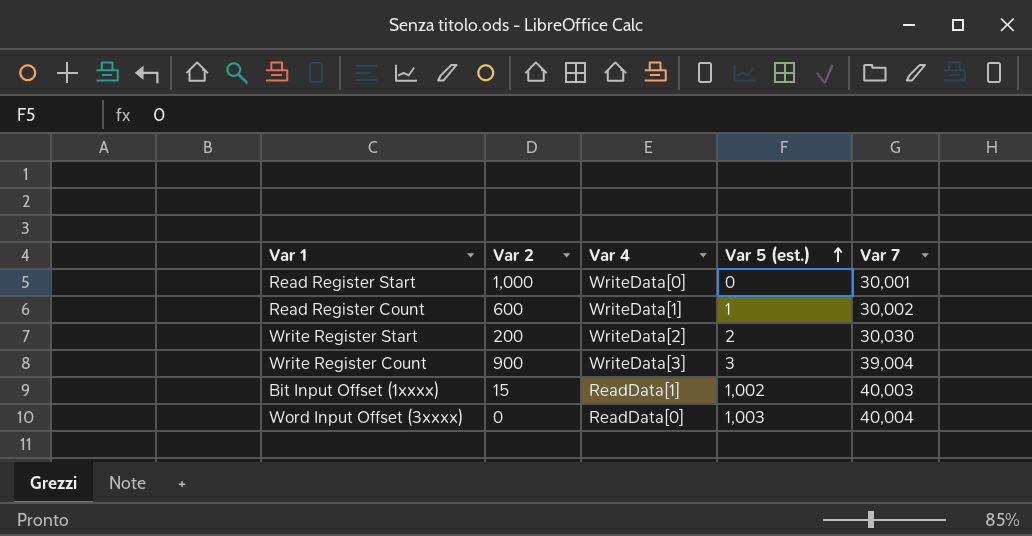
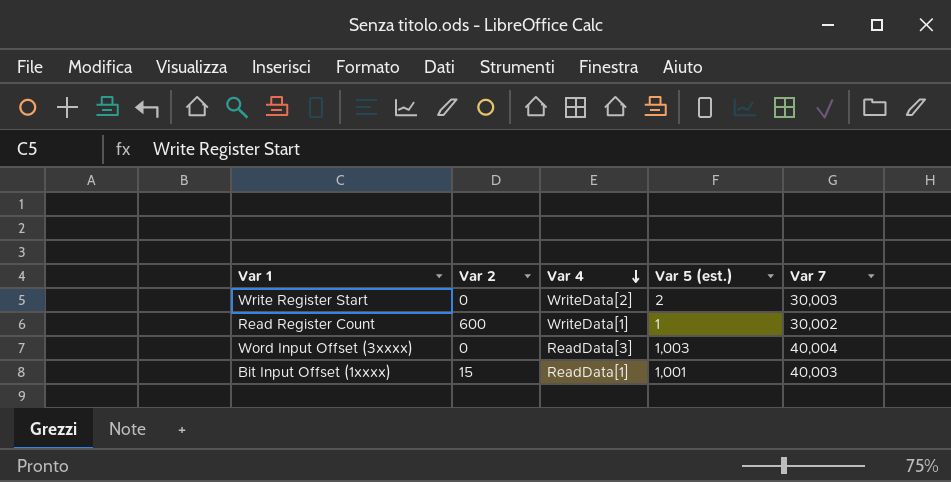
row order: Var 5 (est.) ascending -> Var 4 descending
row Read Register Start: 1,000 | WriteData[0] | 0 | 30,001 -> none
row Write Register Count: 900 | WriteData[3] | 3 | 39,004 -> none
Write Register Start | Var 2: 200 -> 0
Write Register Start | Var 7: 30,030 -> 30,003
Word Input Offset (3xxxx) | Var 4: ReadData[0] -> ReadData[3]
Bit Input Offset (1xxxx) | Var 5 (est.): 1,002 -> 1,001

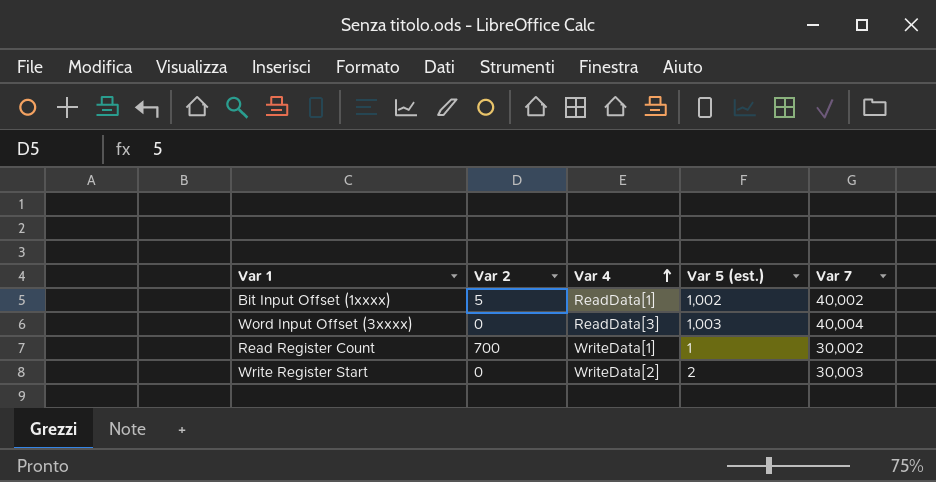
row order: Var 4 descending -> Var 4 ascending
Bit Input Offset (1xxxx) | Var 2: 15 -> 5
Bit Input Offset (1xxxx) | Var 5 (est.): 1,001 -> 1,002
Bit Input Offset (1xxxx) | Var 7: 40,003 -> 40,002
Read Register Count | Var 2: 600 -> 700

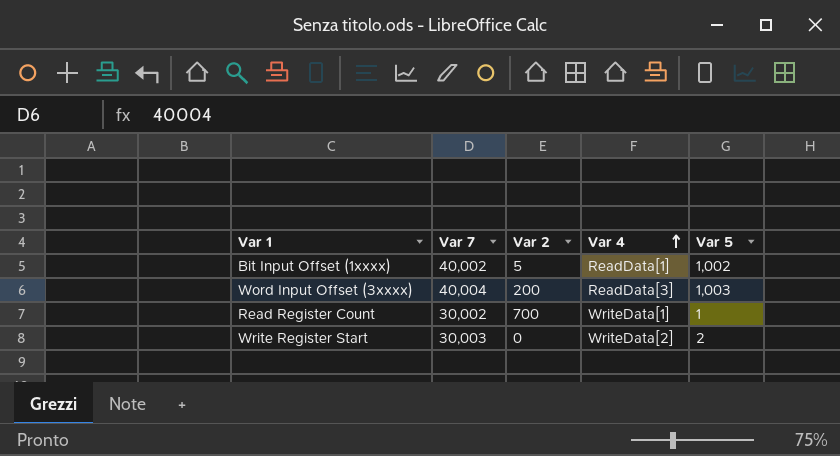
column Var 7 | position: 5 -> 2
column name: Var 5 (est.) -> Var 5
Word Input Offset (3xxxx) | Var 2: 0 -> 200

